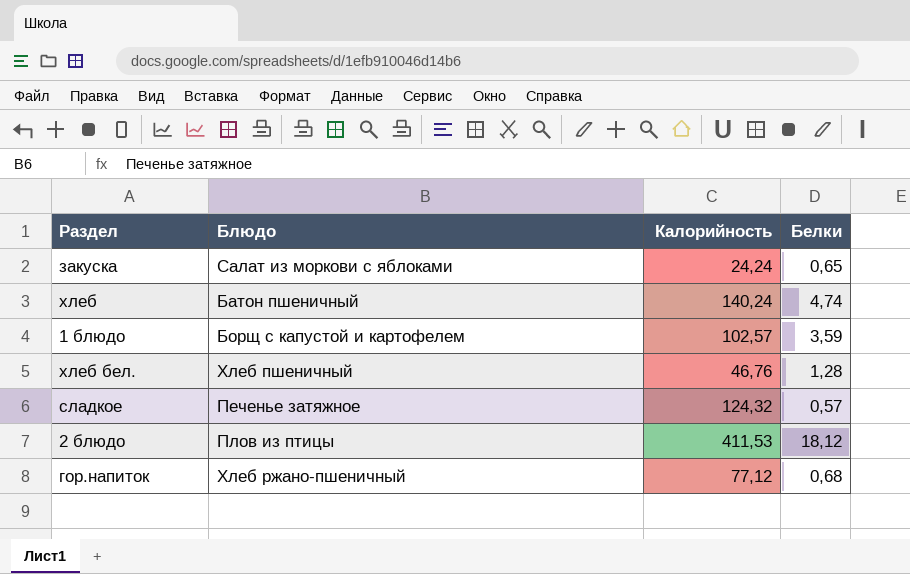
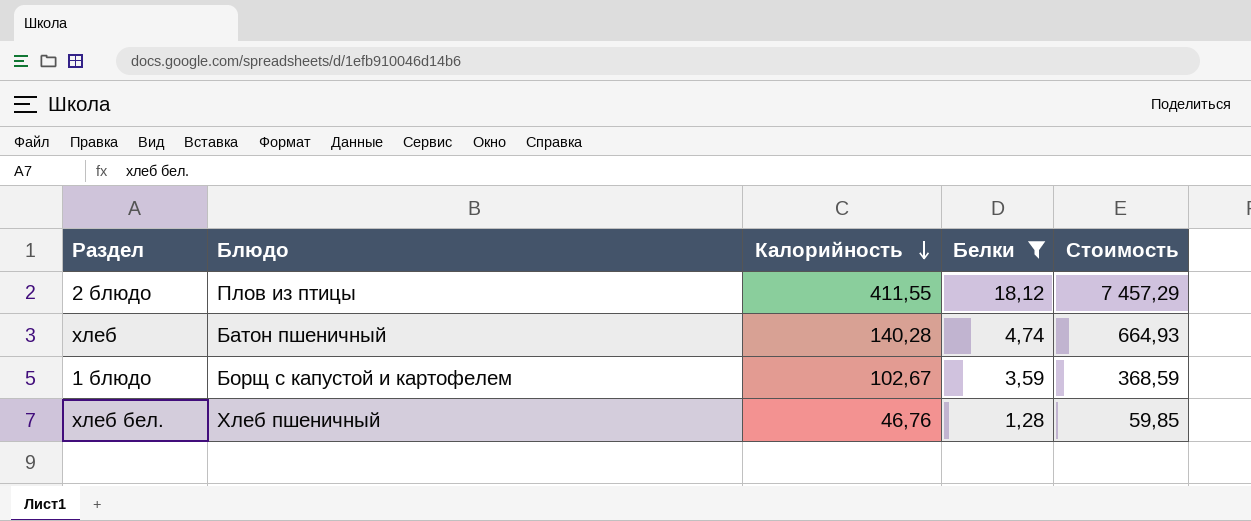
filter: none -> Белки >= 1,28
row order: none -> Калорийность descending
column Стоимость | formula: none -> [Калорийность] * [Белки]
2 блюдо | Калорийность: 411,53 -> 411,55
хлеб | Калорийность: 140,24 -> 140,28
1 блюдо | Калорийность: 102,57 -> 102,67

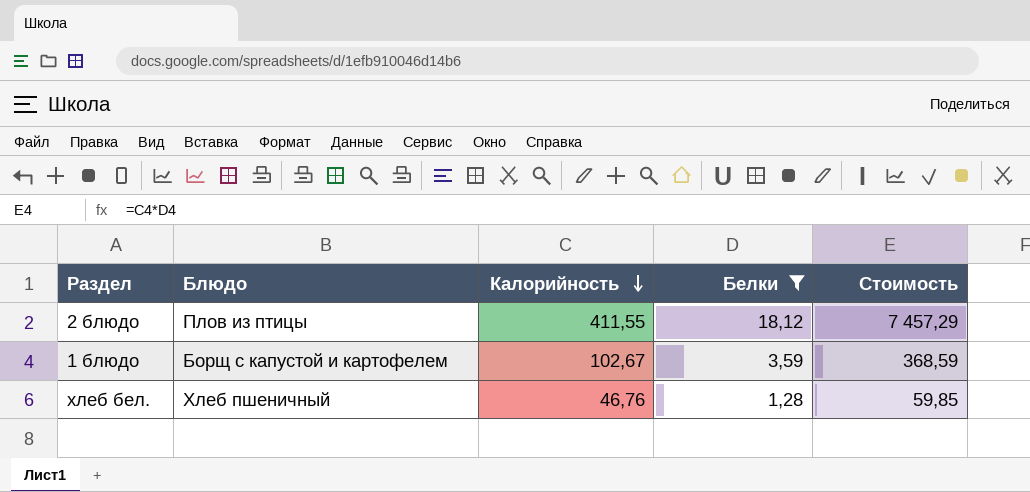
row хлеб: Батон пшеничный | 140,28 | 4,74 | 664,93 -> none

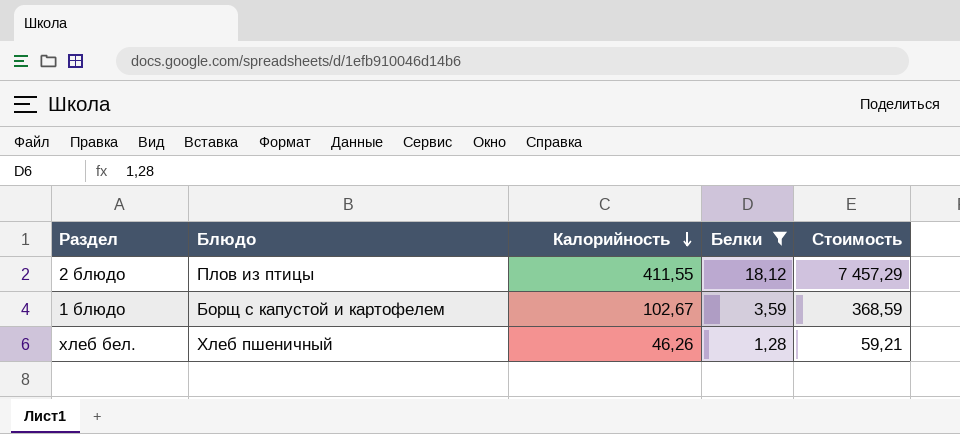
хлеб бел. | Калорийность: 46,76 -> 46,26
хлеб бел. | Стоимость: 59,85 -> 59,21

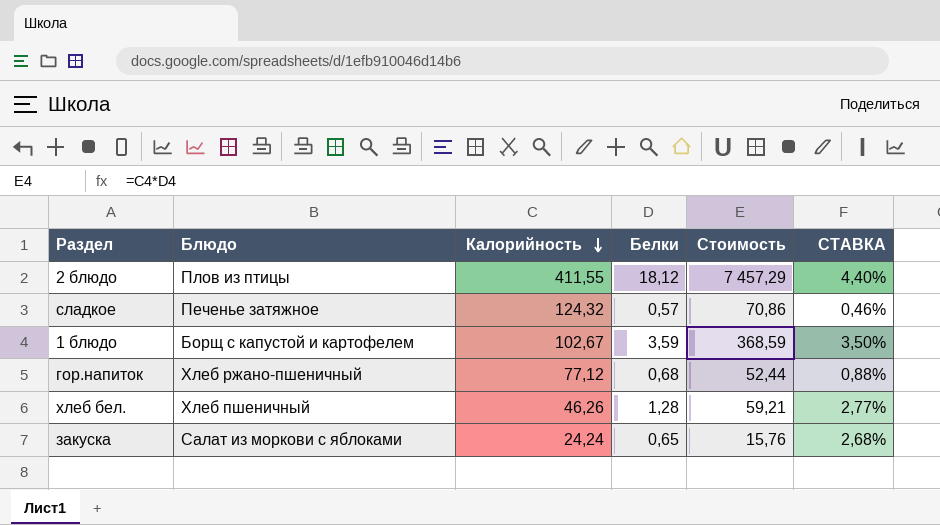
filter: Белки >= 1,28 -> none
column СТАВКА | formula: none -> [Белки] / [Калорийность]

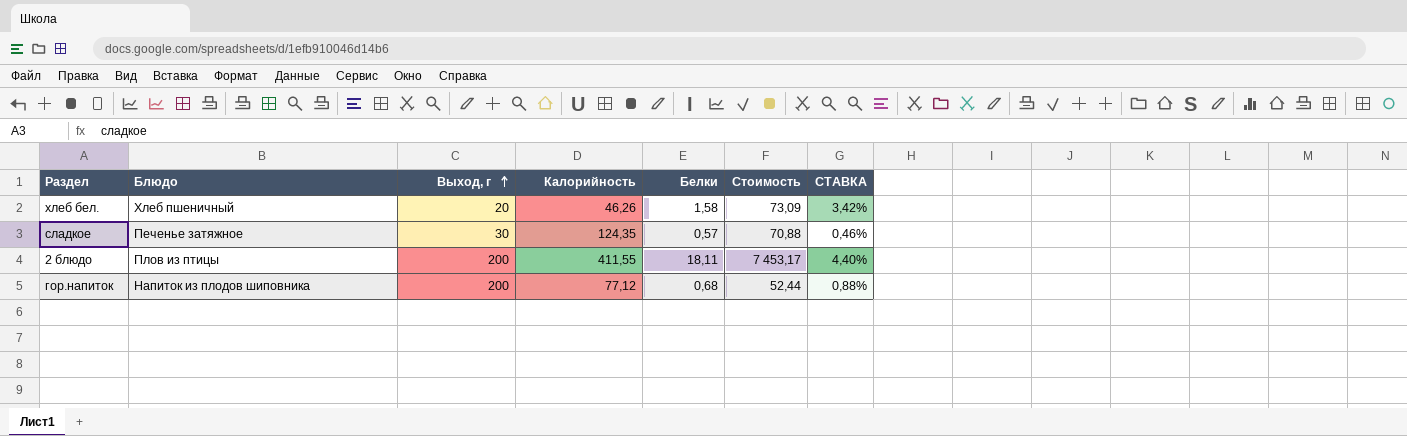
row order: Калорийность descending -> Выход, г ascending
column Выход, г | position: none -> 3
row 1 блюдо: Борщ с капустой и картофелем | 102,67 | 3,59 | 368,59 | 3,50% -> none
row закуска: Салат из моркови с яблоками | 24,24 | 0,65 | 15,76 | 2,68% -> none
хлеб бел. | Белки: 1,28 -> 1,58
хлеб бел. | Стоимость: 59,21 -> 73,09
хлеб бел. | СТАВКА: 2,77% -> 3,42%
сладкое | Калорийность: 124,32 -> 124,35
сладкое | Стоимость: 70,86 -> 70,88
2 блюдо | Белки: 18,12 -> 18,11
2 блюдо | Стоимость: 7 457,29 -> 7 453,17
гор.напиток | Блюдо: Хлеб ржано-пшеничный -> Напиток из плодов шиповника

